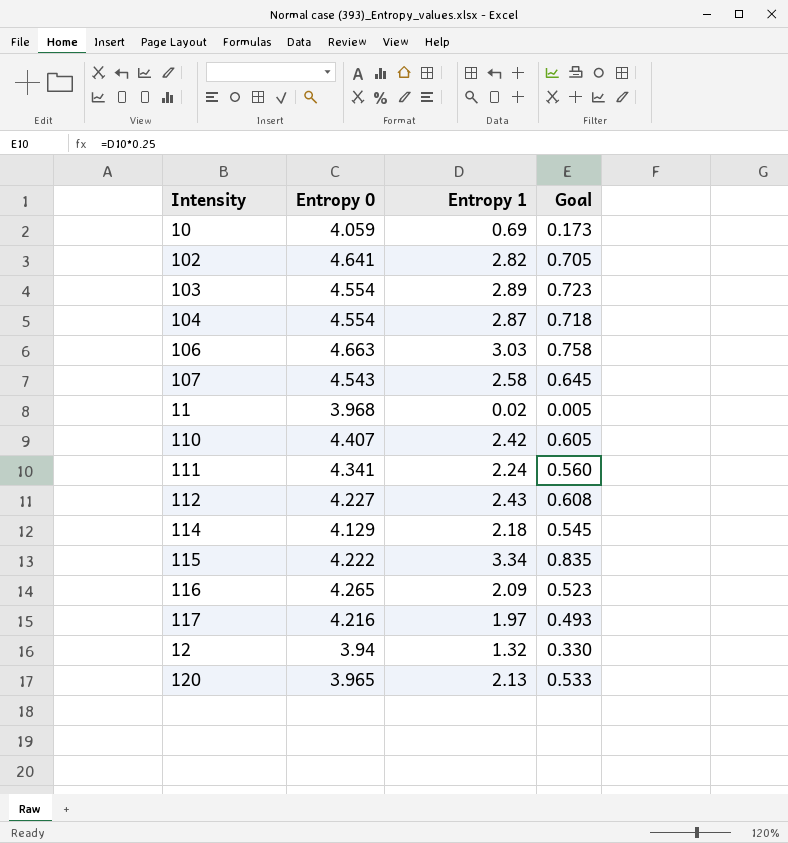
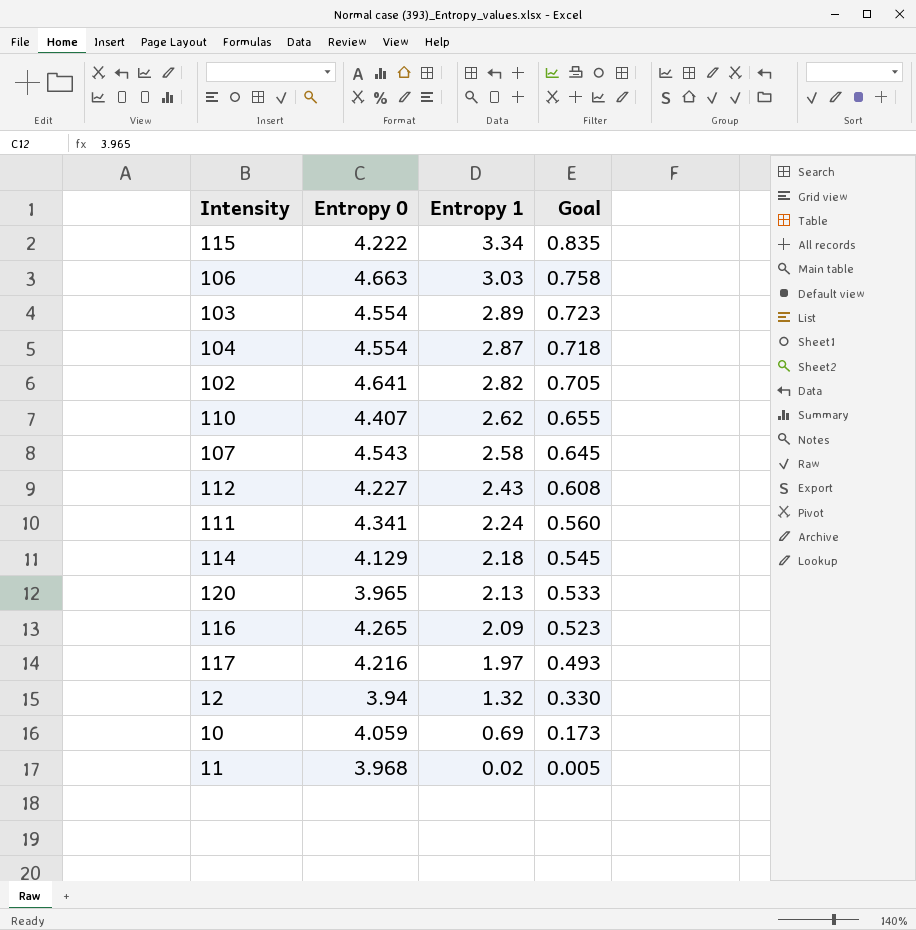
row order: none -> Entropy 1 descending
110 | Entropy 1: 2.42 -> 2.62
110 | Goal: 0.605 -> 0.655

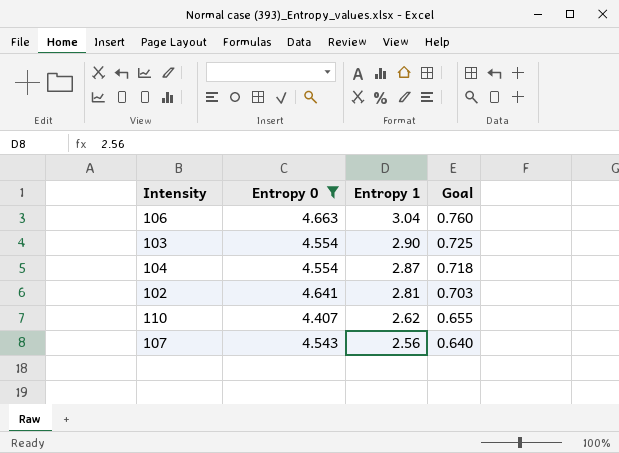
filter: none -> Entropy 0 >= 4.407
106 | Entropy 1: 3.03 -> 3.04
106 | Goal: 0.758 -> 0.760
103 | Entropy 1: 2.89 -> 2.90
103 | Goal: 0.723 -> 0.725
102 | Entropy 1: 2.82 -> 2.81
102 | Goal: 0.705 -> 0.703
107 | Entropy 1: 2.58 -> 2.56
107 | Goal: 0.645 -> 0.640

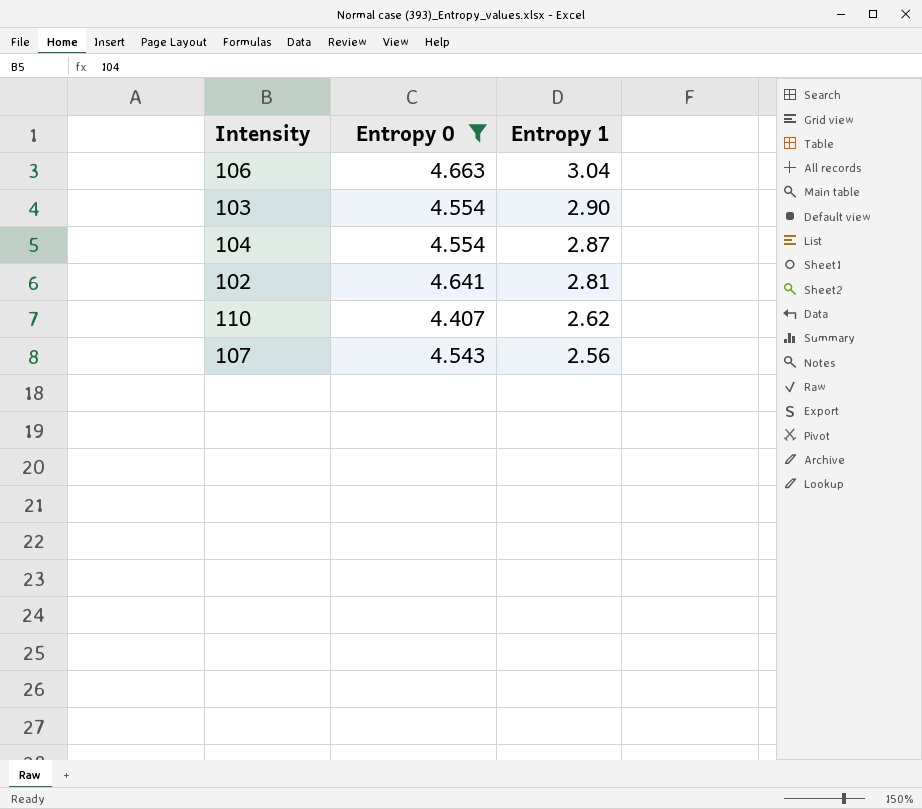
column Goal | formula: [Entropy 1] * 0.25 -> none

